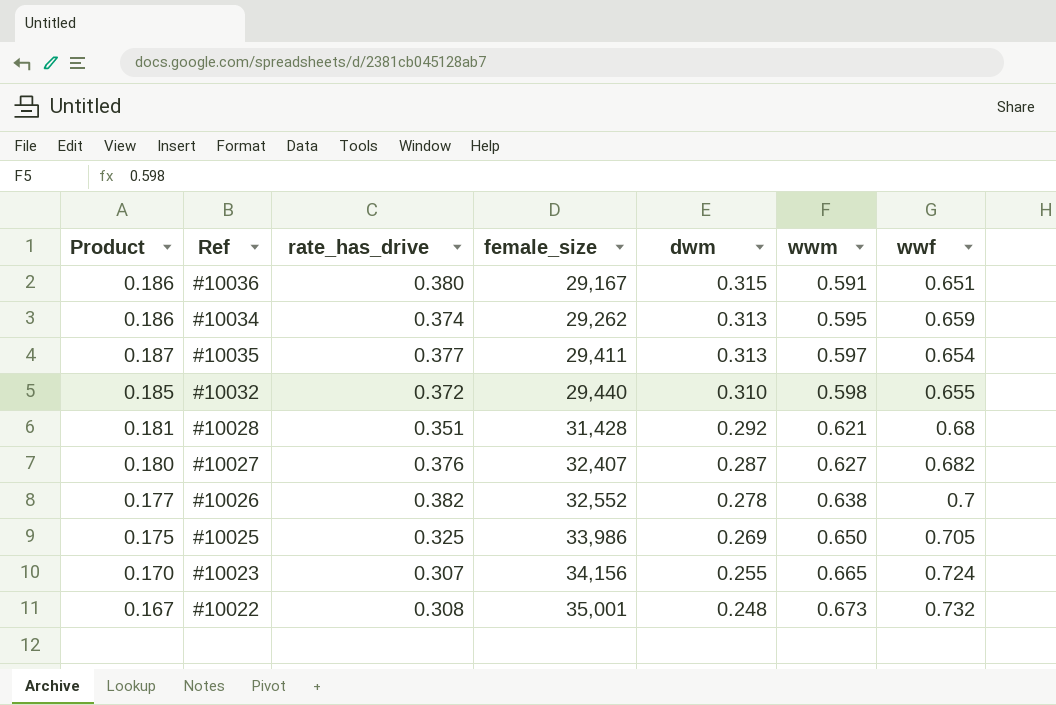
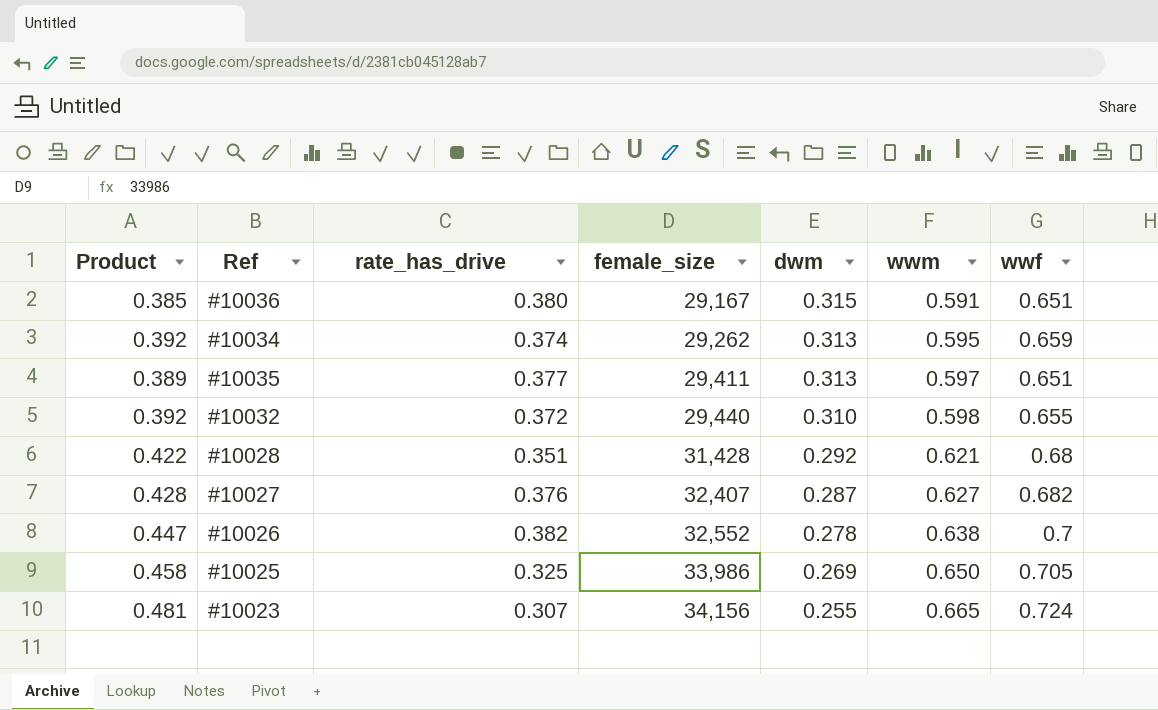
column Product | formula: [dwm] * [wwm] -> [wwm] * [wwf]
row #10022: 0.167 | 0.308 | 35,001 | 0.248 | 0.673 | 0.732 -> none
#10035 | wwf: 0.654 -> 0.651

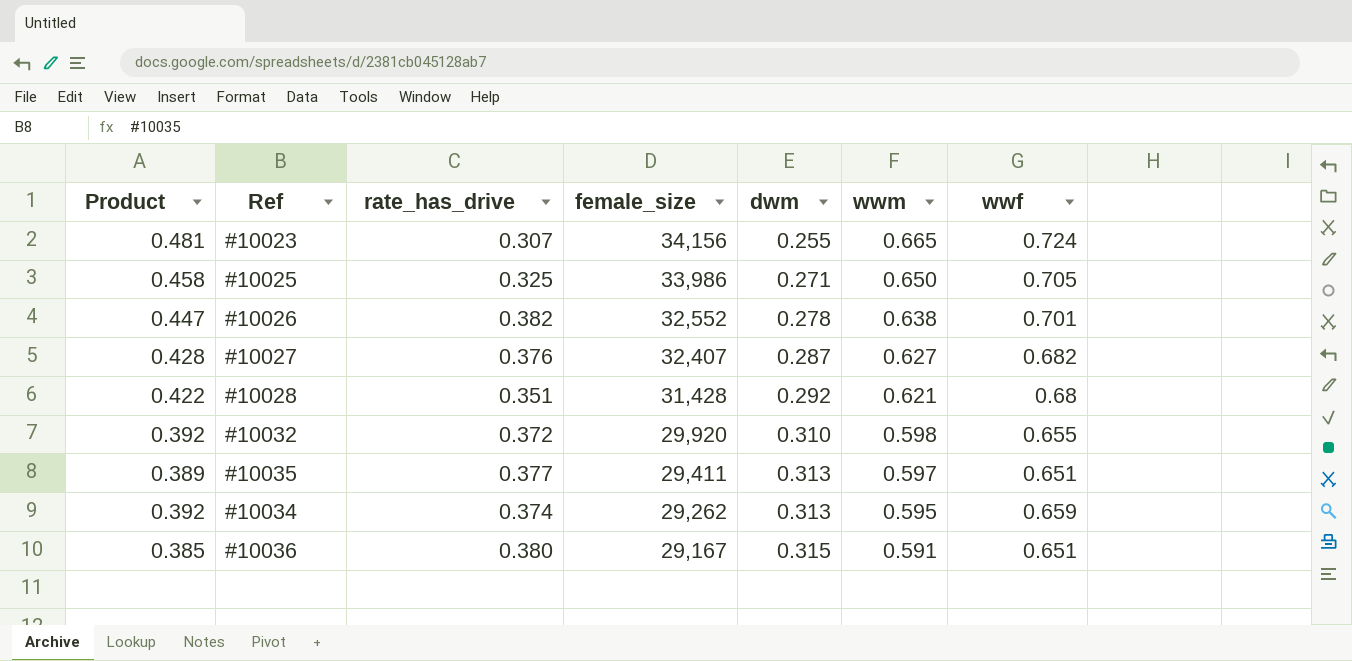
row order: female_size ascending -> female_size descending
#10025 | dwm: 0.269 -> 0.271
#10026 | wwf: 0.7 -> 0.701
#10032 | female_size: 29,440 -> 29,920

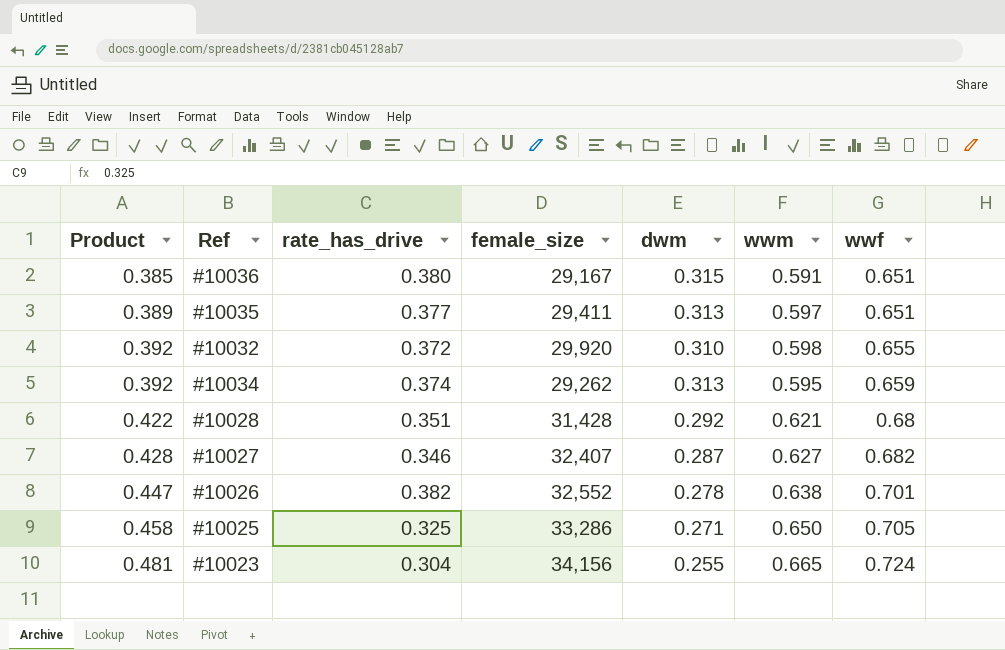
row order: female_size descending -> Product ascending
#10027 | rate_has_drive: 0.376 -> 0.346
#10025 | female_size: 33,986 -> 33,286
#10023 | rate_has_drive: 0.307 -> 0.304

